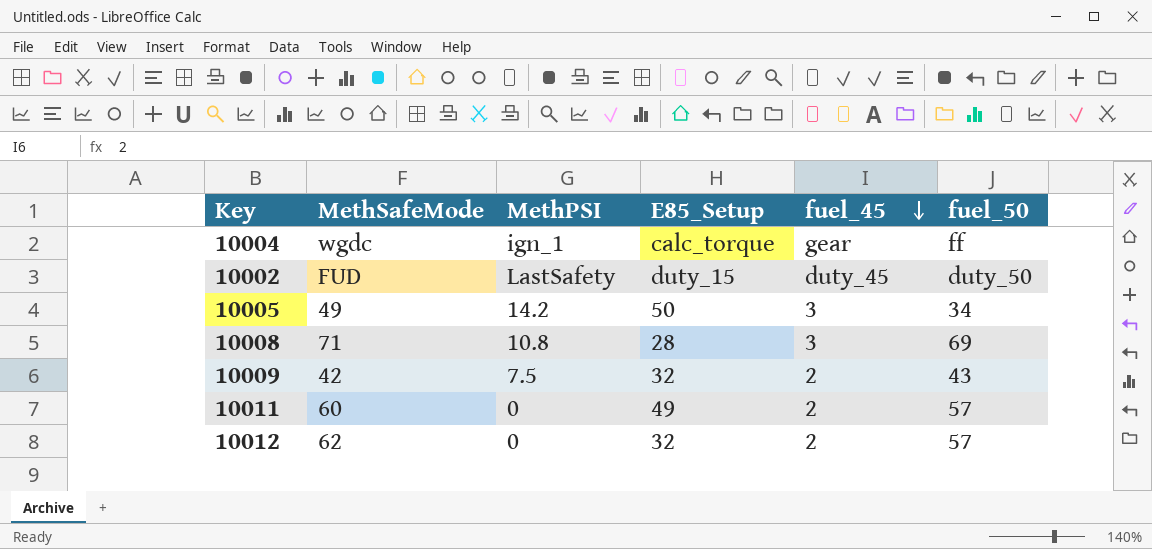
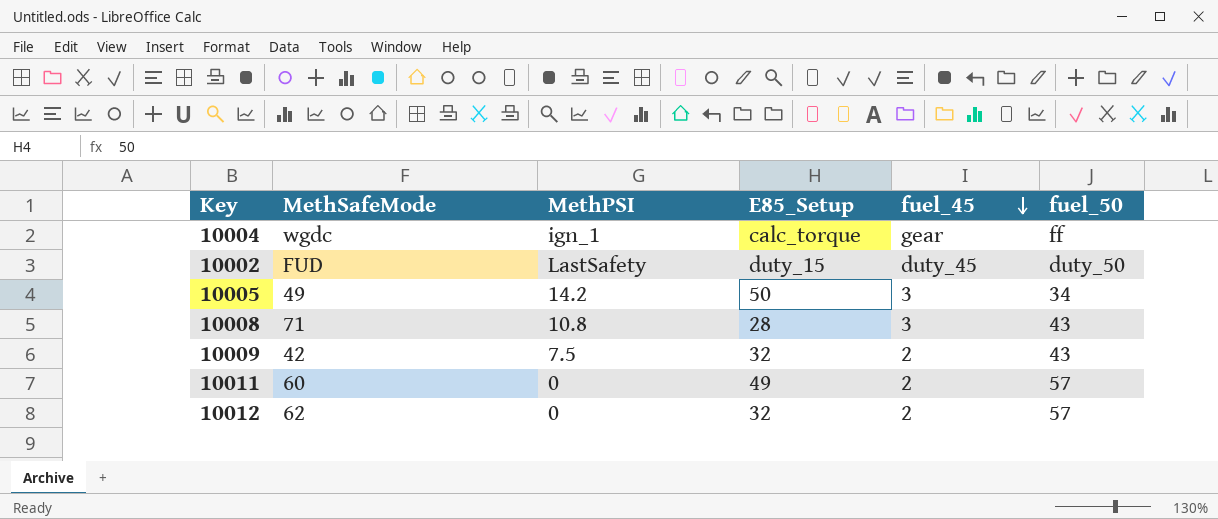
10008 | fuel_50: 69 -> 43

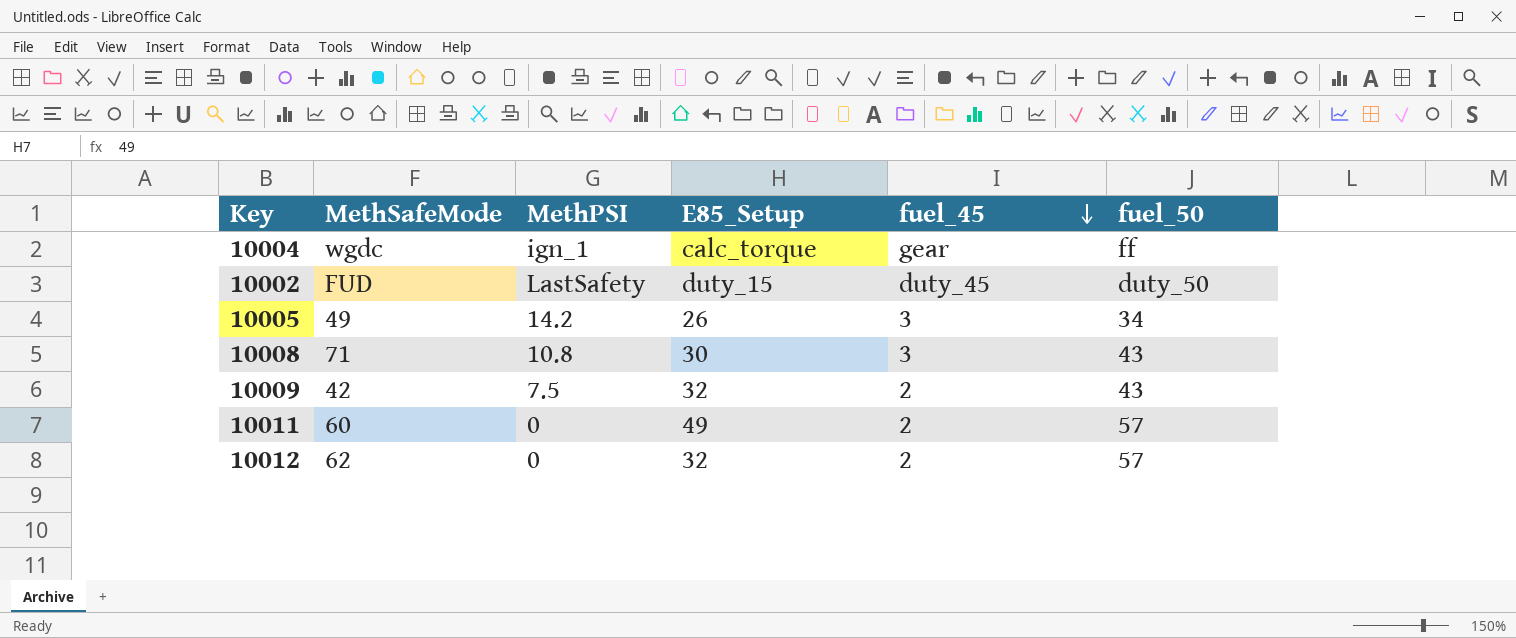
10005 | E85_Setup: 50 -> 26
10008 | E85_Setup: 28 -> 30

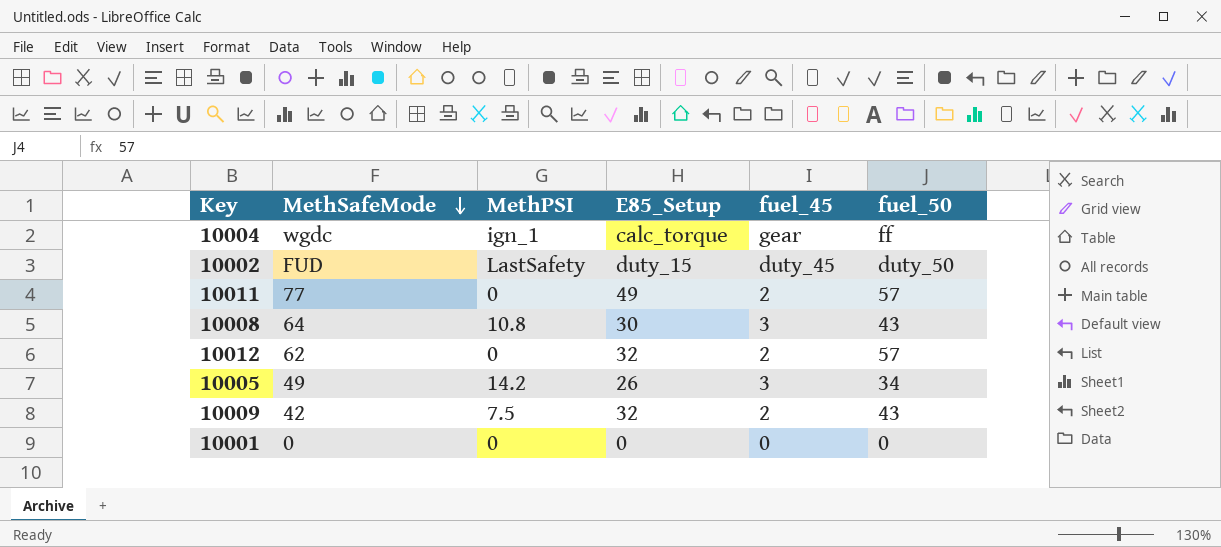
row order: fuel_45 descending -> MethSafeMode descending
10011 | MethSafeMode: 60 -> 77
10008 | MethSafeMode: 71 -> 64
row 10001: none -> 0 | 0 | 0 | 0 | 0

